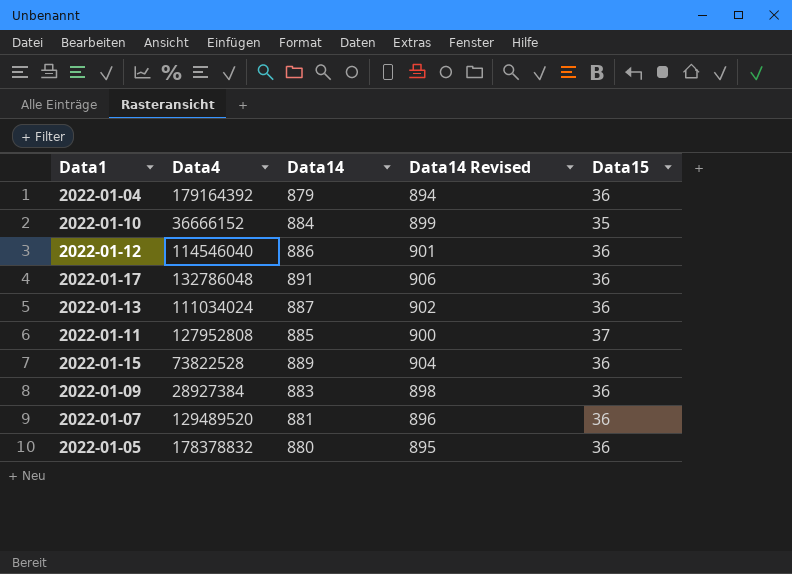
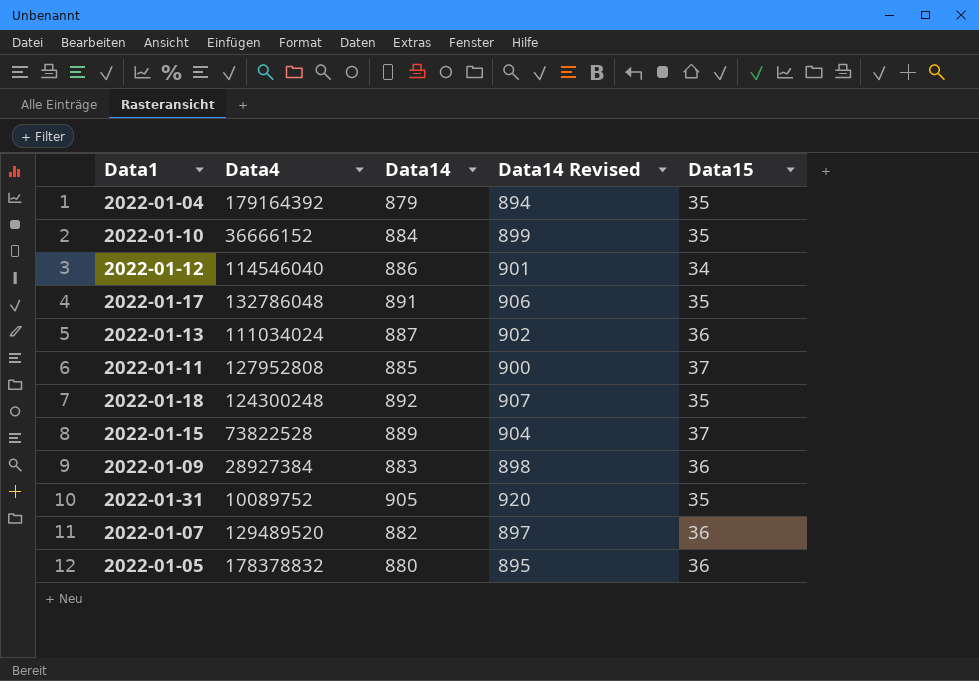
2022-01-04 | Data15: 36 -> 35
2022-01-12 | Data15: 36 -> 34
2022-01-17 | Data15: 36 -> 35
row 2022-01-18: none -> 124300248 | 892 | 907 | 35
2022-01-15 | Data15: 36 -> 37
row 2022-01-31: none -> 10089752 | 905 | 920 | 35
2022-01-07 | Data14: 881 -> 882
2022-01-07 | Data14 Revised: 896 -> 897

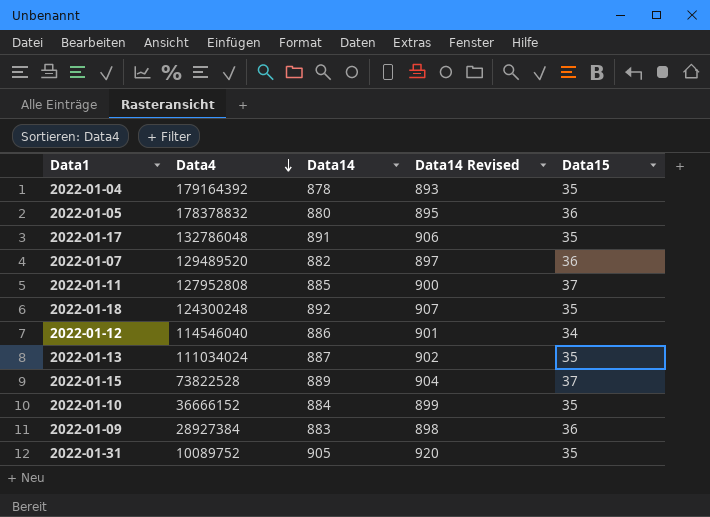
row order: none -> Data4 descending
2022-01-04 | Data14: 879 -> 878
2022-01-04 | Data14 Revised: 894 -> 893
2022-01-13 | Data15: 36 -> 35

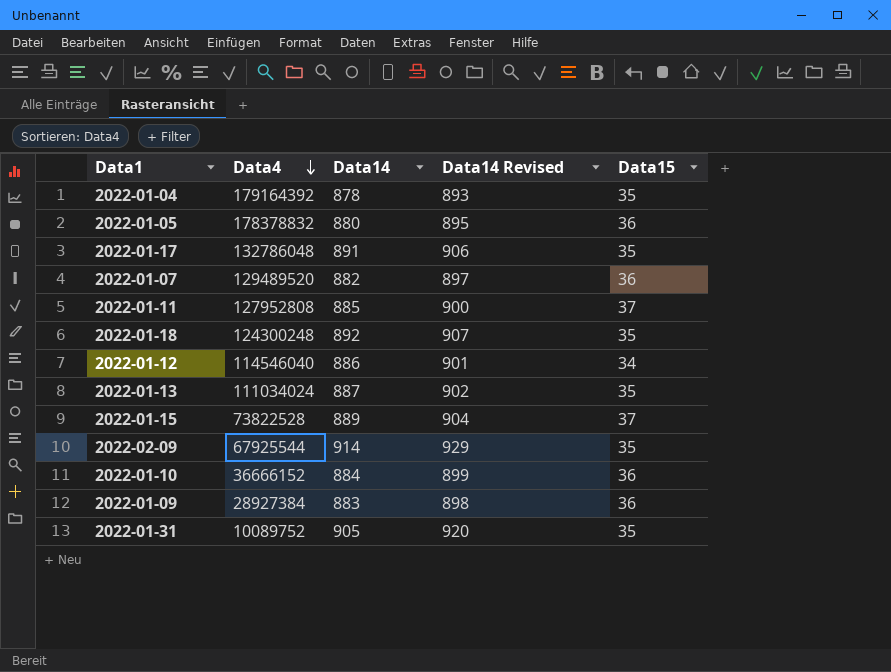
row 2022-02-09: none -> 67925544 | 914 | 929 | 35
2022-01-10 | Data15: 35 -> 36

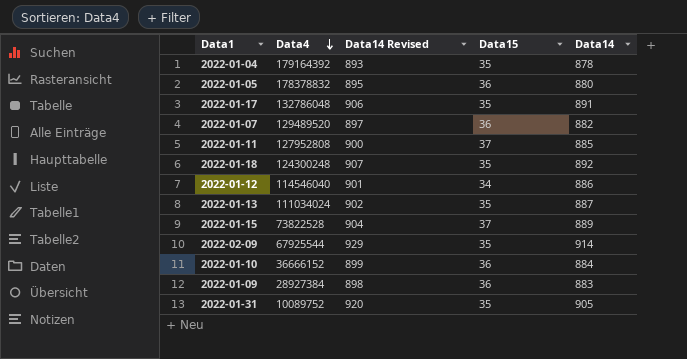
column Data14 | position: 3 -> 5

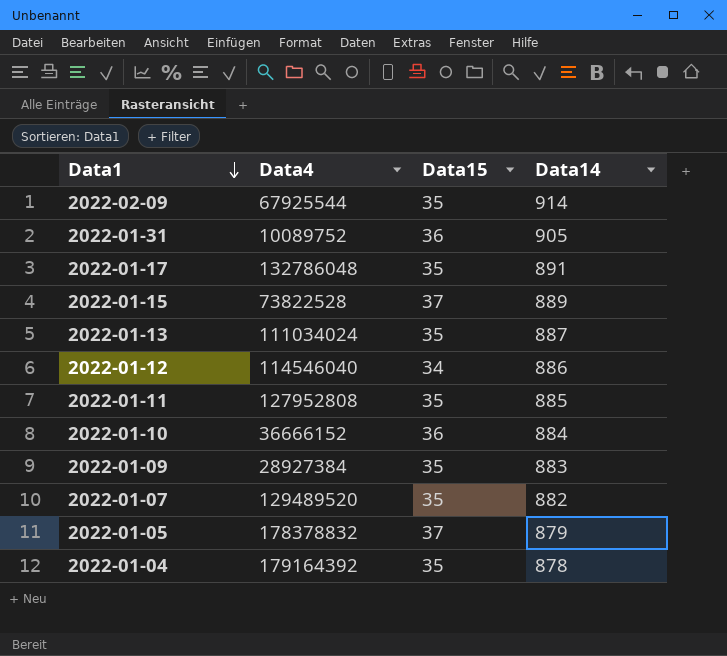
row order: Data4 descending -> Data1 descending
column Data14 Revised | formula: [Data14] + 15 -> none
row 2022-01-18: 124300248 | 907 | 35 | 892 -> none
2022-01-31 | Data15: 35 -> 36
2022-01-11 | Data15: 37 -> 35
2022-01-09 | Data15: 36 -> 35
2022-01-07 | Data15: 36 -> 35
2022-01-05 | Data15: 36 -> 37
2022-01-05 | Data14: 880 -> 879

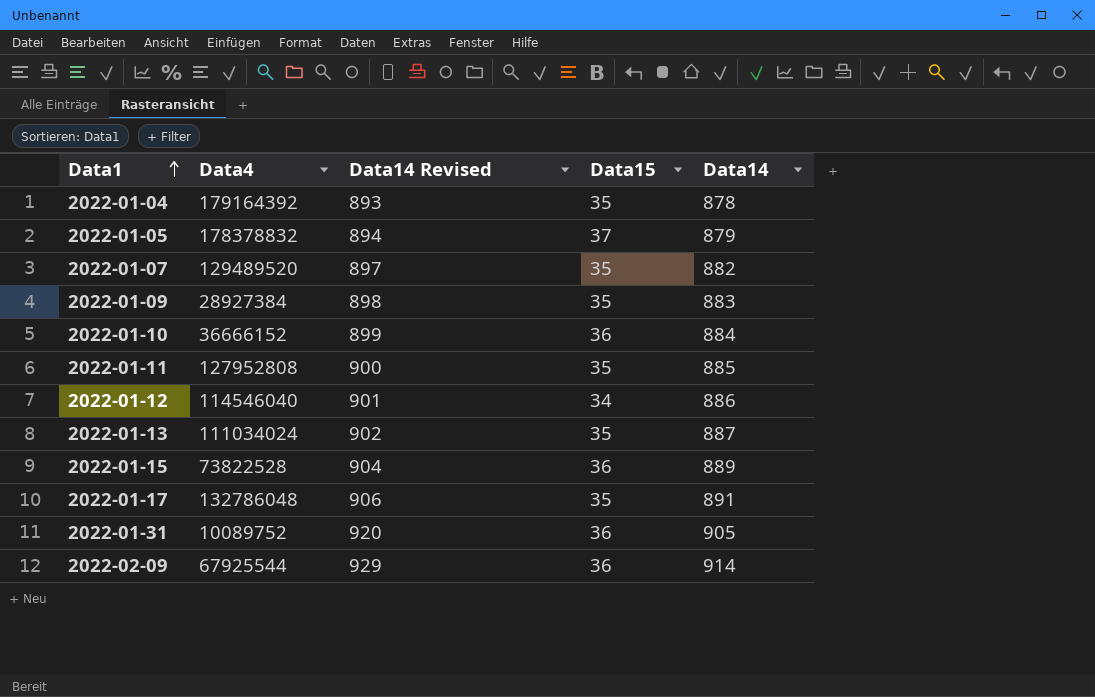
row order: Data1 descending -> Data1 ascending
column Data14 Revised | formula: none -> [Data14] + 15
2022-01-15 | Data15: 37 -> 36
2022-02-09 | Data15: 35 -> 36

